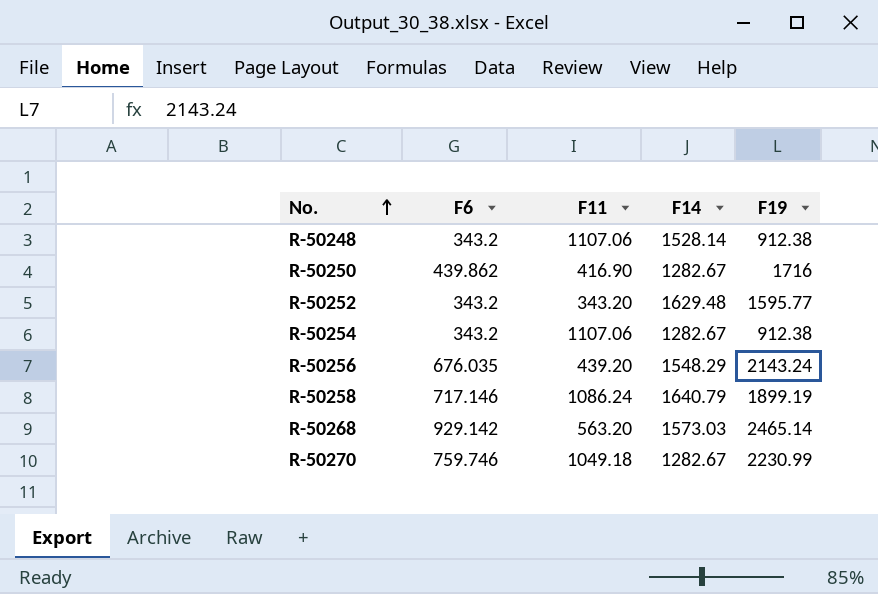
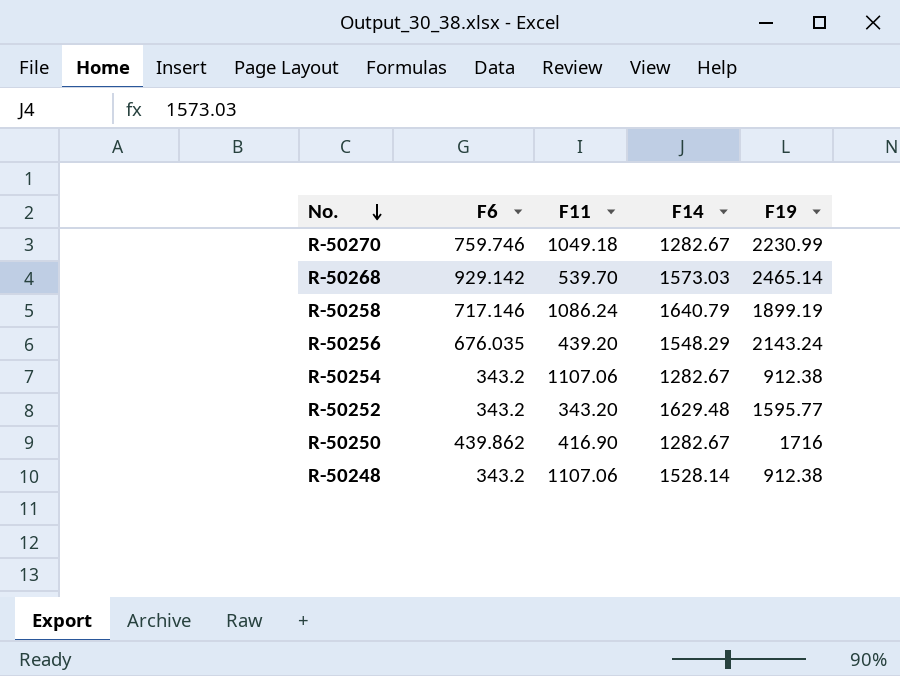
row order: No. ascending -> No. descending
R-50268 | F11: 563.20 -> 539.70

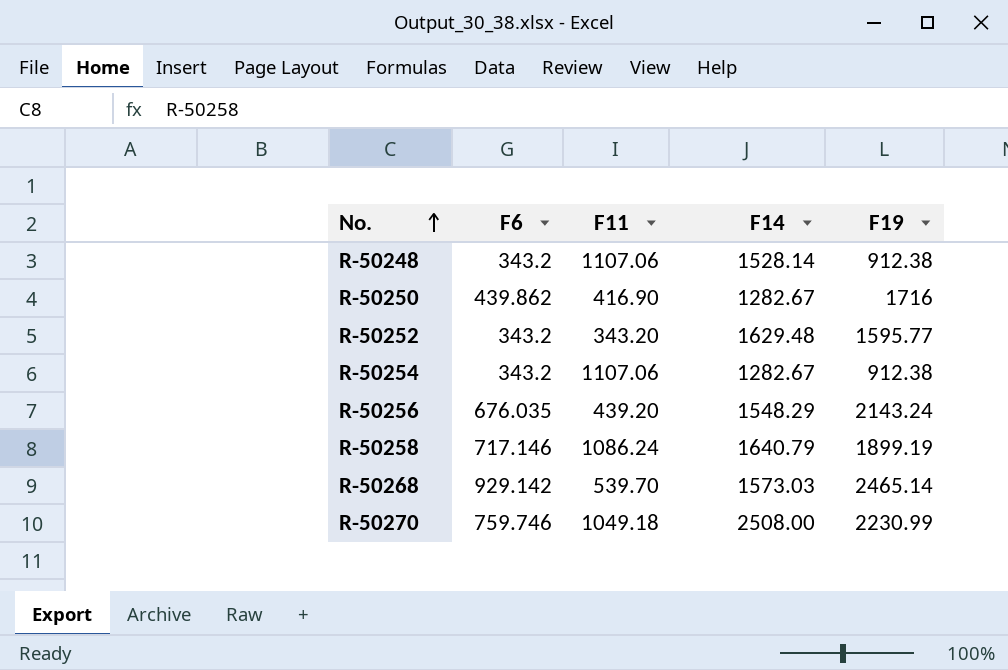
row order: No. descending -> No. ascending
R-50270 | F14: 1282.67 -> 2508.00

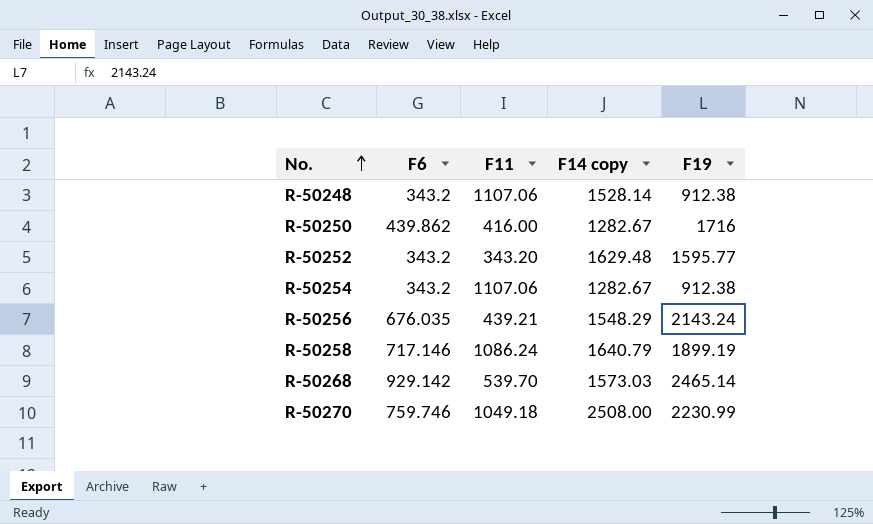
column name: F14 -> F14 copy
R-50250 | F11: 416.90 -> 416.00
R-50256 | F11: 439.20 -> 439.21

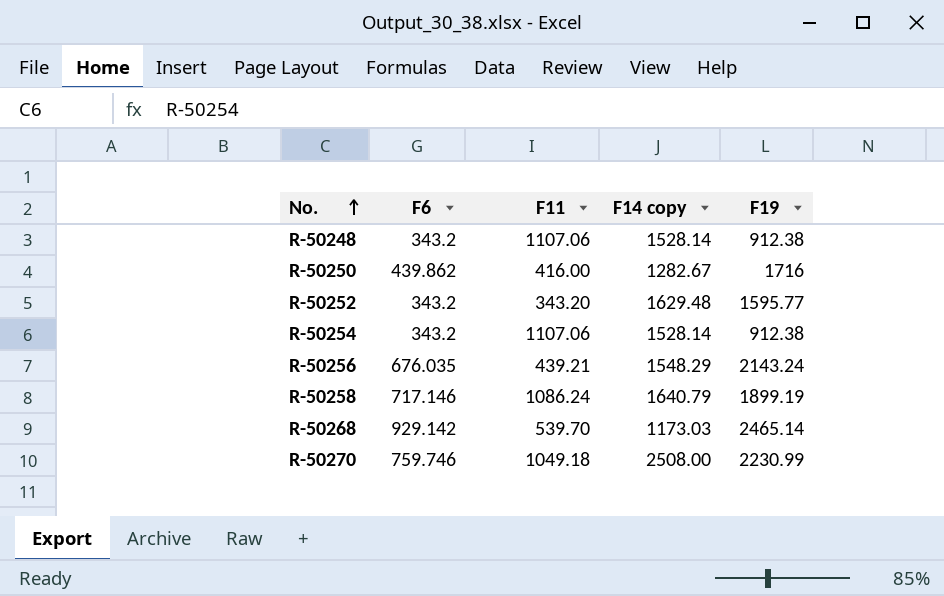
R-50254 | F14 copy: 1282.67 -> 1528.14
R-50268 | F14 copy: 1573.03 -> 1173.03

